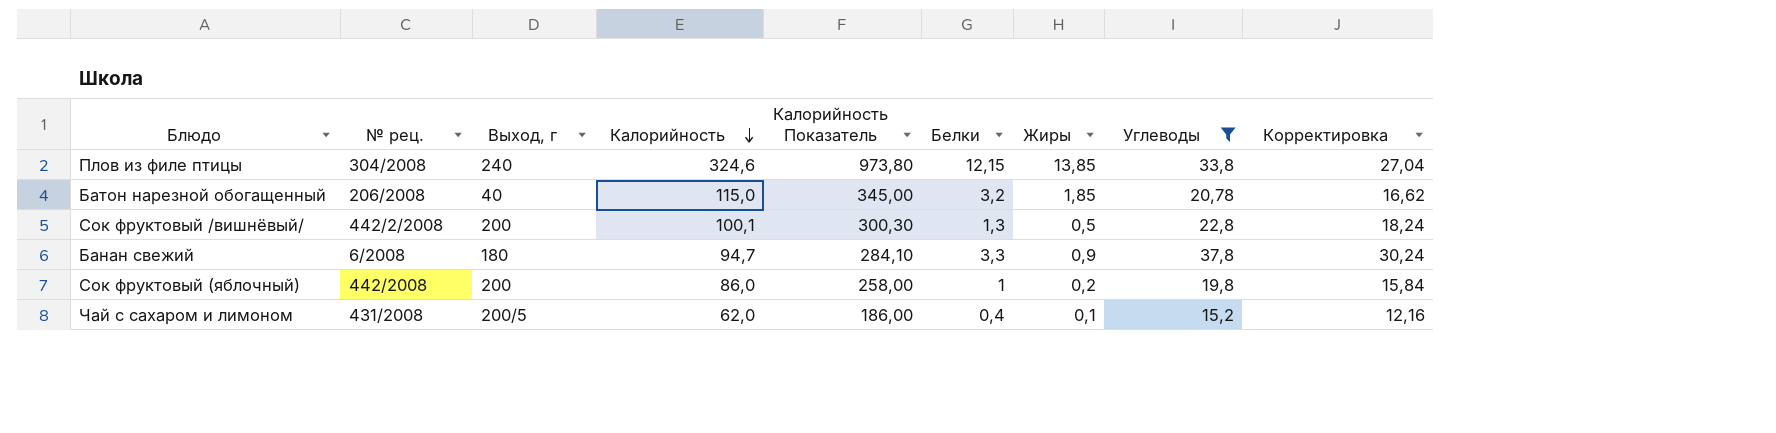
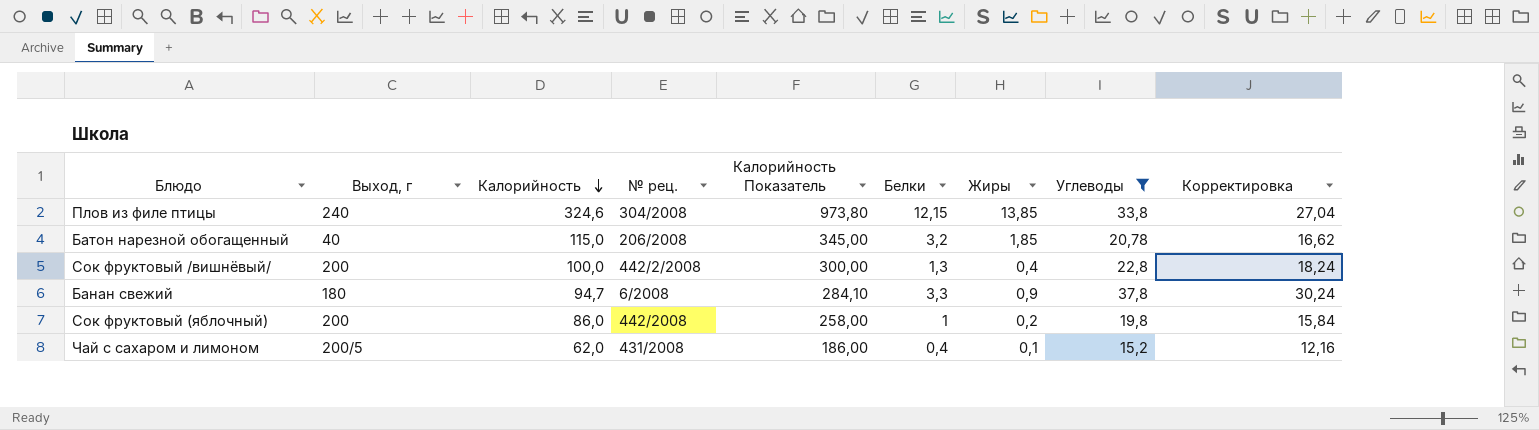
column № рец. | position: 2 -> 4
Сок фруктовый /вишнёвый/ | Калорийность: 100,1 -> 100,0
Сок фруктовый /вишнёвый/ | Калорийность Показатель: 300,30 -> 300,00
Сок фруктовый /вишнёвый/ | Жиры: 0,5 -> 0,4

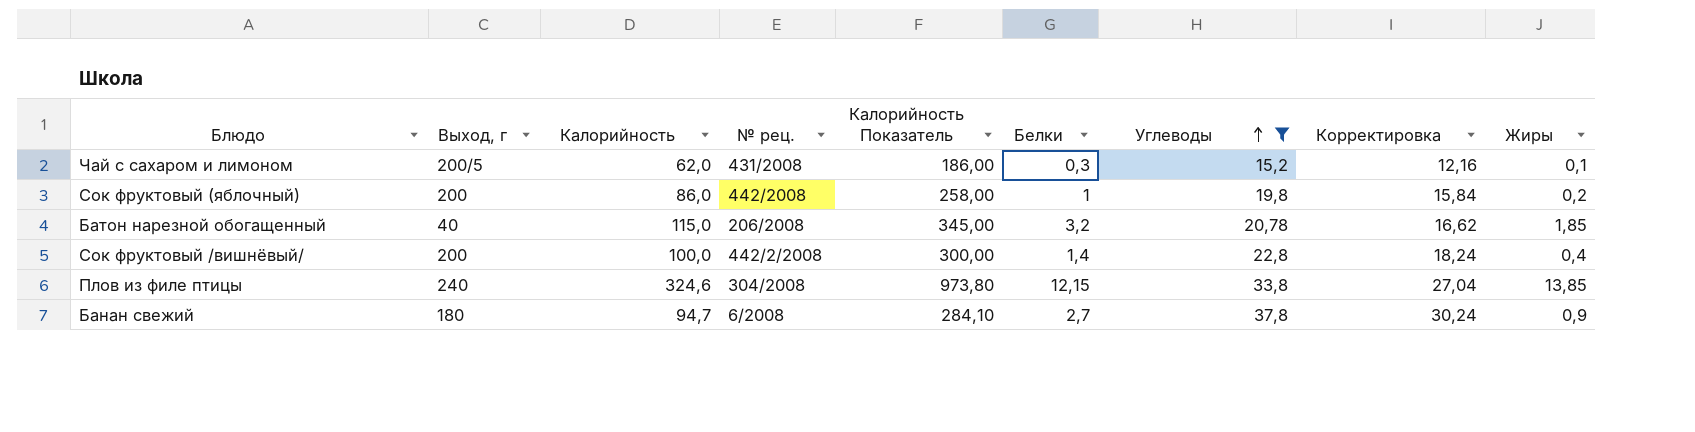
row order: Калорийность descending -> Углеводы ascending
column Жиры | position: 7 -> 9
Чай с сахаром и лимоном | Белки: 0,4 -> 0,3
Сок фруктовый /вишнёвый/ | Белки: 1,3 -> 1,4
Банан свежий | Белки: 3,3 -> 2,7

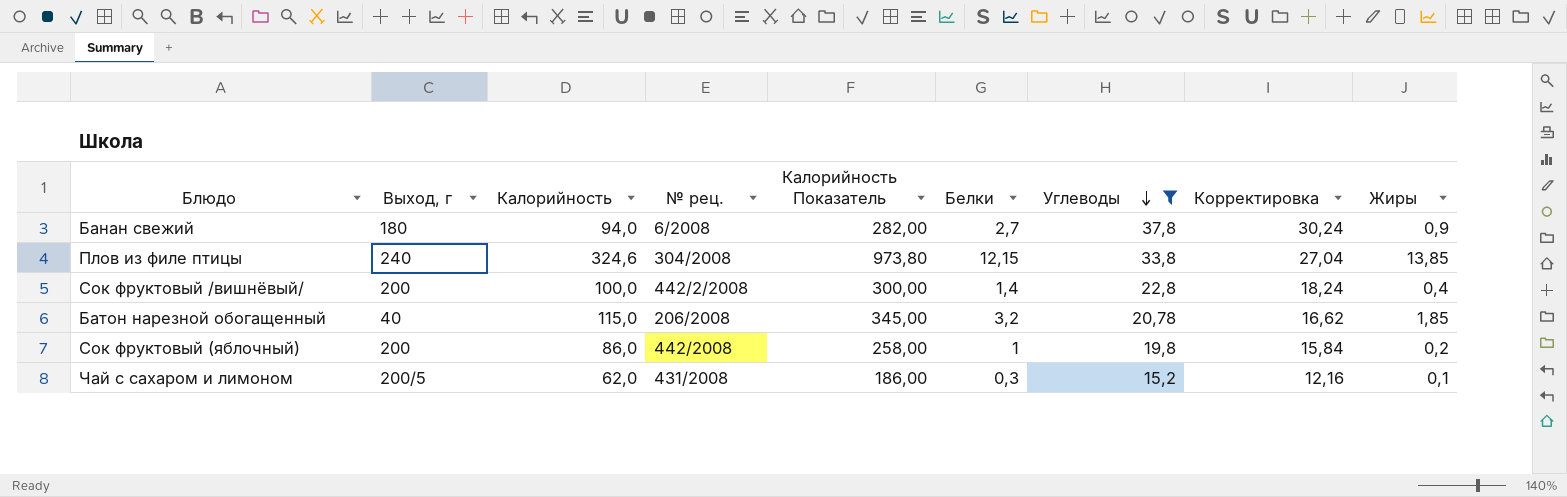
row order: Углеводы ascending -> Углеводы descending
Банан свежий | Калорийность: 94,7 -> 94,0
Банан свежий | Калорийность Показатель: 284,10 -> 282,00

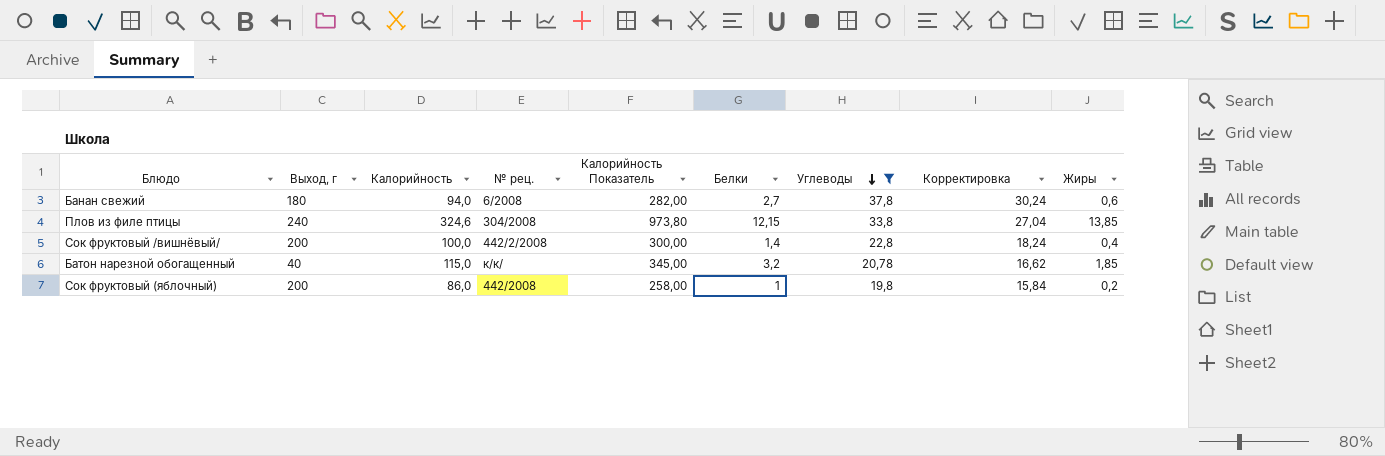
row Чай с сахаром и лимоном: 200/5 | 62,0 | 431/2008 | 186,00 | 0,3 | 15,2 | 12,16 | 0,1 -> none
Банан свежий | Жиры: 0,9 -> 0,6
Батон нарезной обогащенный | № рец.: 206/2008 -> к/к/

